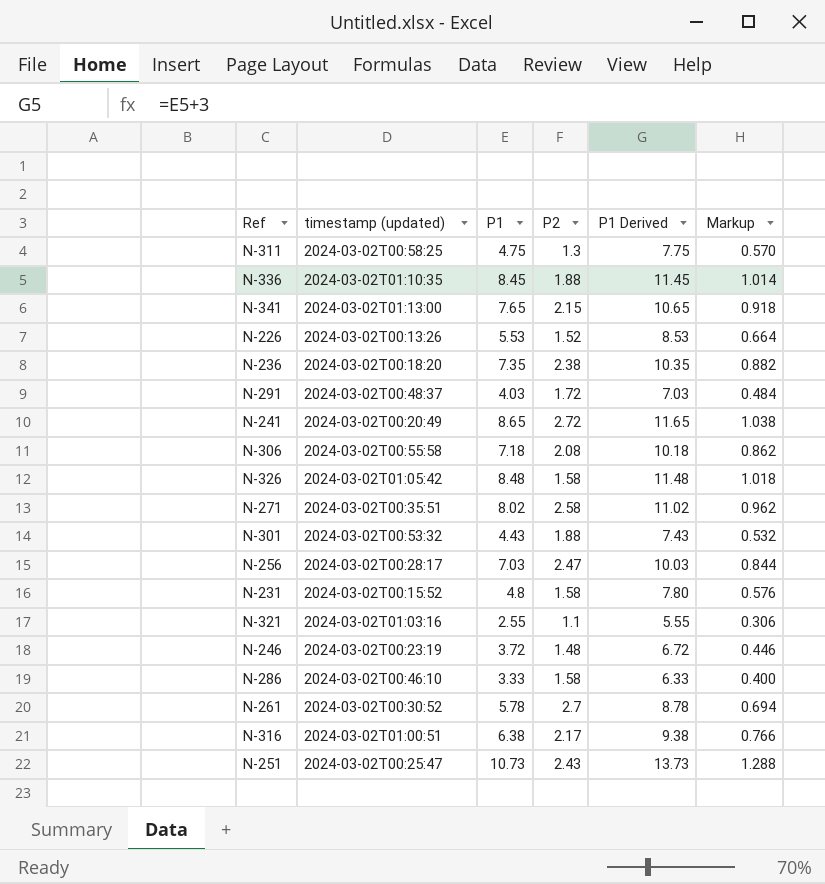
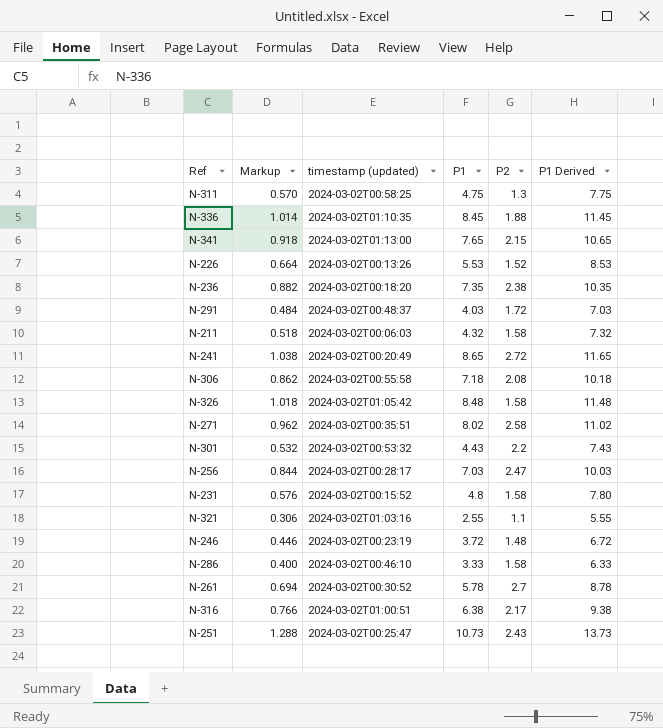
column Markup | position: 6 -> 2
row N-211: none -> 0.518 | 2024-03-02T00:06:03 | 4.32 | 1.58 | 7.32
N-301 | P2: 1.88 -> 2.2

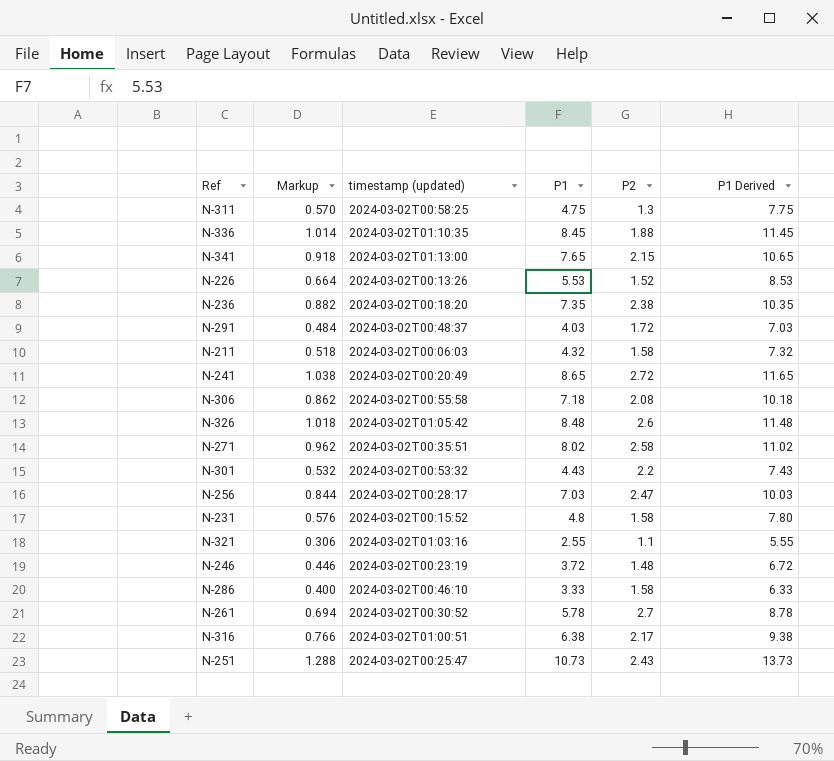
N-326 | P2: 1.58 -> 2.6

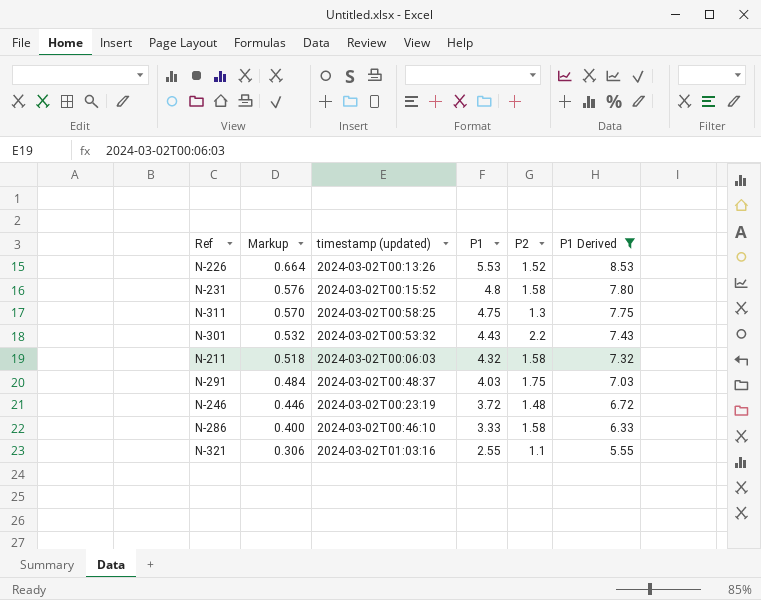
filter: none -> P1 Derived <= 8.53
row order: none -> Markup descending
N-291 | P2: 1.72 -> 1.75

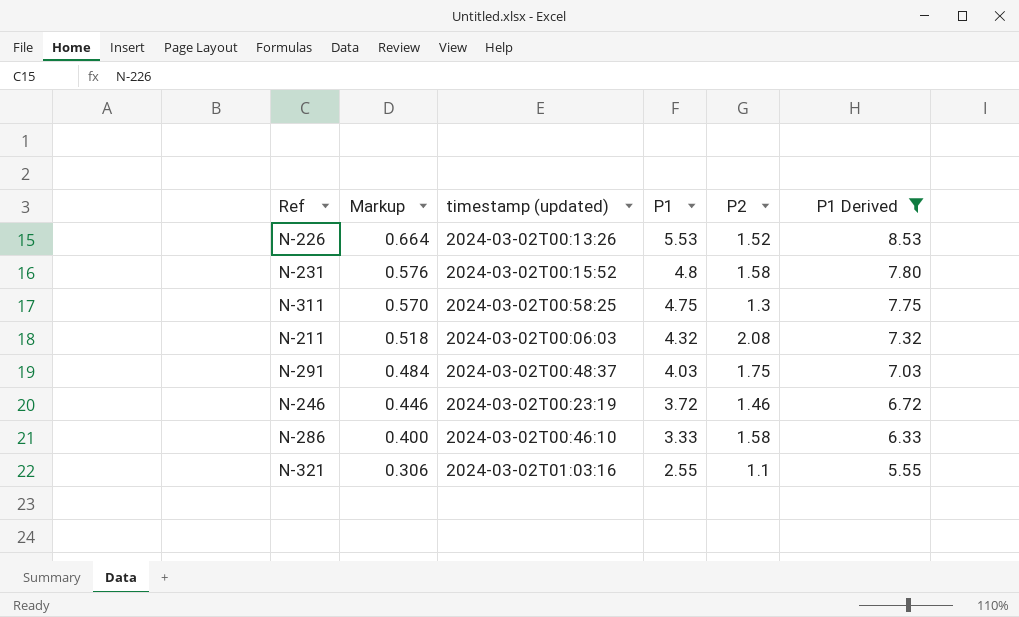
row N-301: 0.532 | 2024-03-02T00:53:32 | 4.43 | 2.2 | 7.43 -> none
N-211 | P2: 1.58 -> 2.08
N-246 | P2: 1.48 -> 1.46

